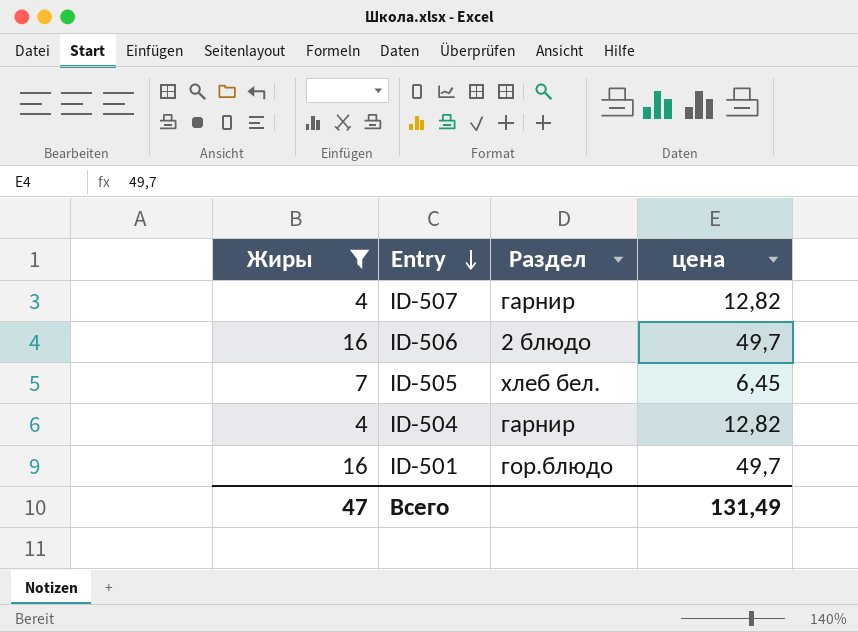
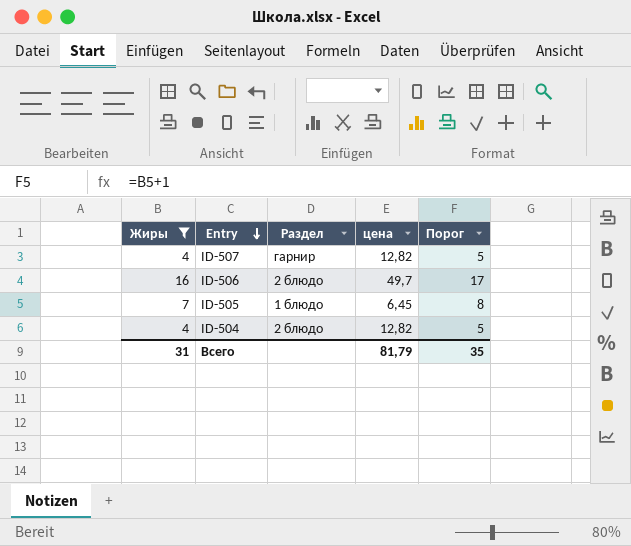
column Порог | formula: none -> [Жиры] + 1
row ID-501: 16 | гор.блюдо | 49,7 -> none
ID-505 | Раздел: хлеб бел. -> 1 блюдо
ID-504 | Раздел: гарнир -> 2 блюдо
Всего | Жиры: 47 -> 31
Всего | цена: 131,49 -> 81,79

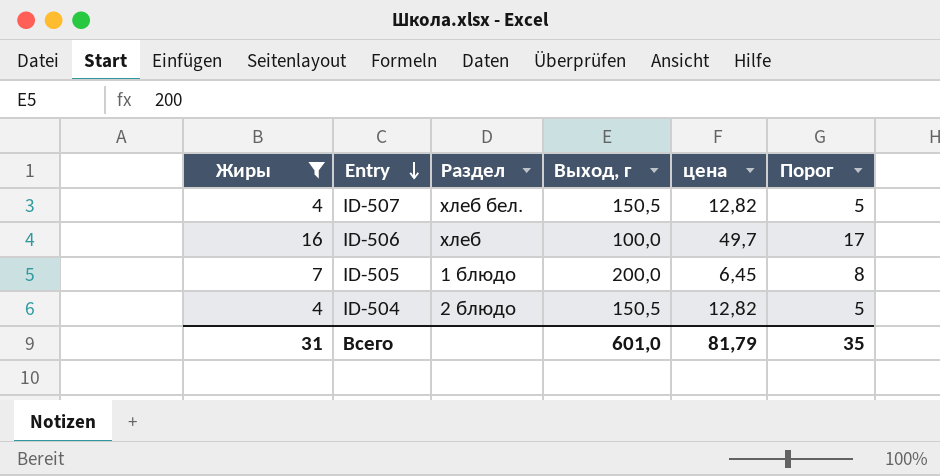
column Выход, г | position: none -> 4
ID-507 | Раздел: гарнир -> хлеб бел.
ID-506 | Раздел: 2 блюдо -> хлеб

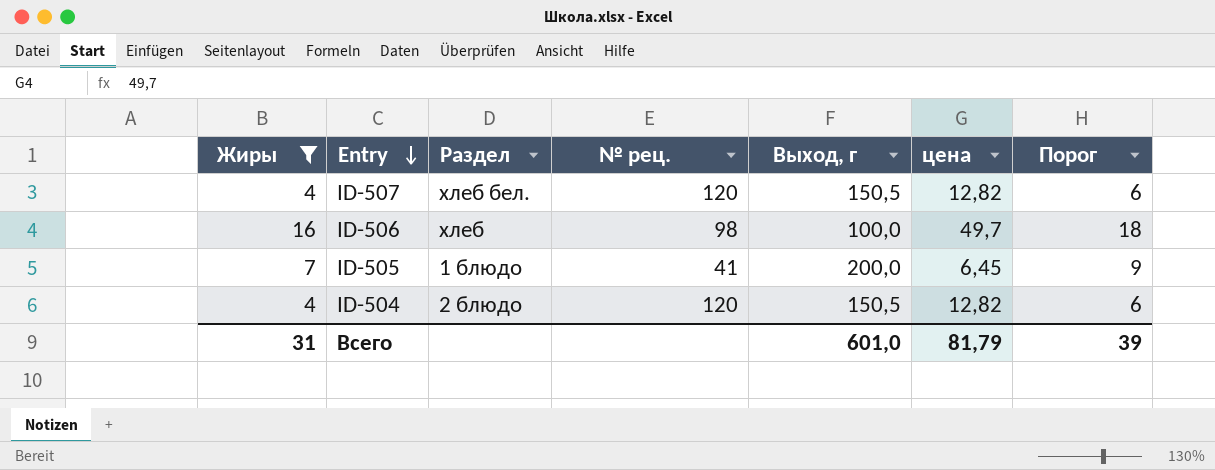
column № рец. | position: none -> 4
column Порог | formula: [Жиры] + 1 -> [Жиры] + 2
Всего | Порог: 35 -> 39

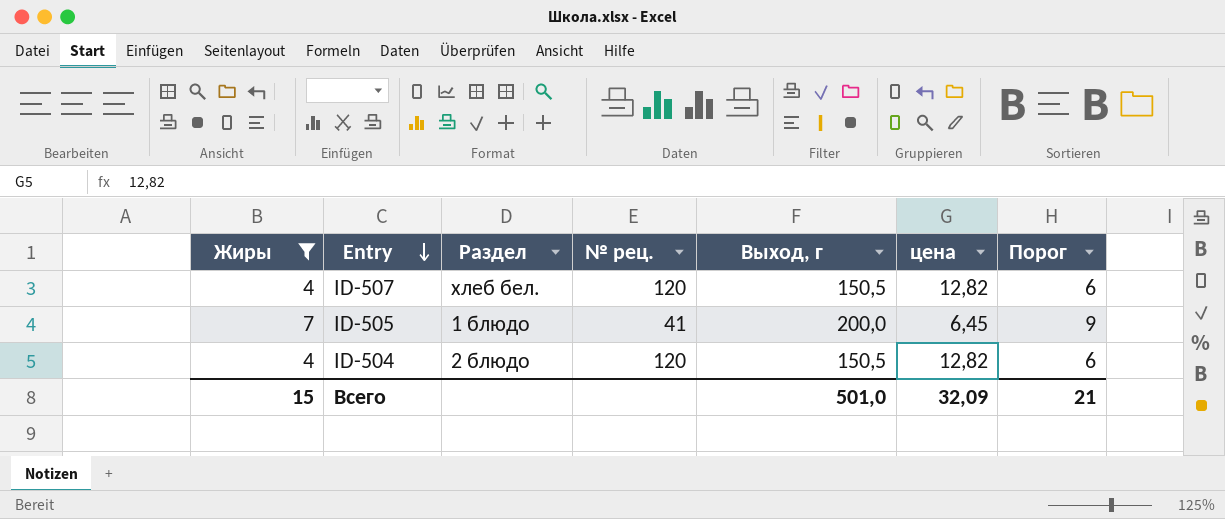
row ID-506: 16 | хлеб | 98 | 100,0 | 49,7 | 18 -> none
Всего | Жиры: 31 -> 15
Всего | Выход, г: 601,0 -> 501,0
Всего | цена: 81,79 -> 32,09
Всего | Порог: 39 -> 21

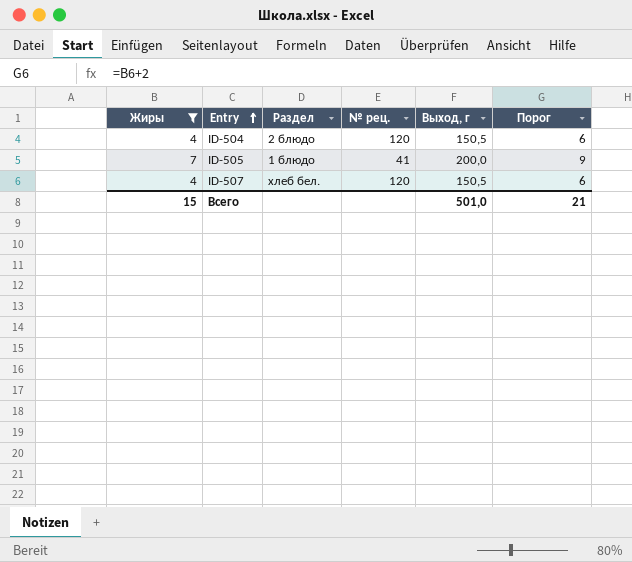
row order: Entry descending -> Entry ascending
column цена | position: 6 -> none

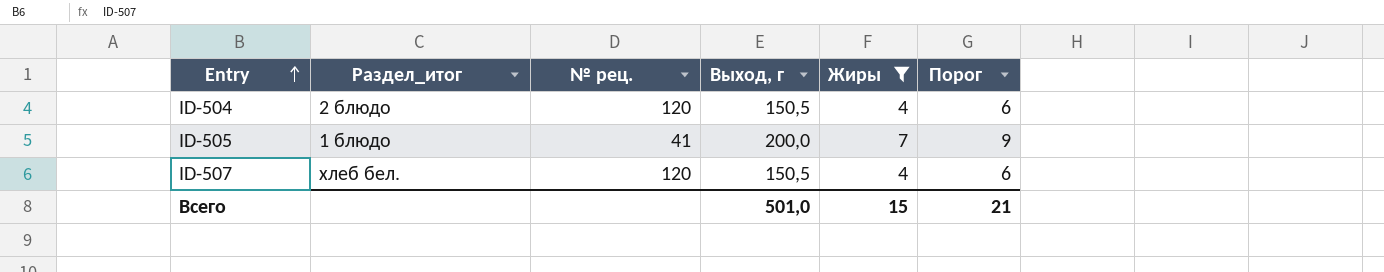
column name: Раздел -> Раздел_итог
column Жиры | position: 1 -> 5

